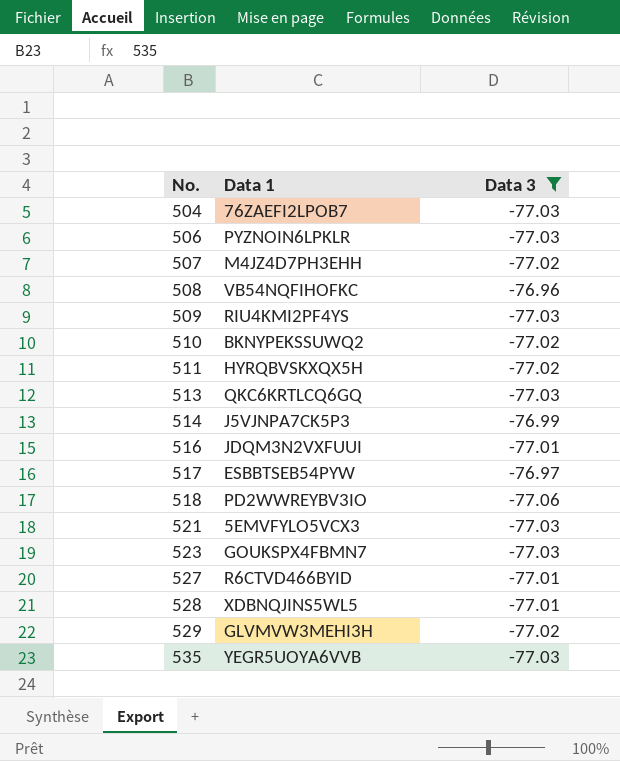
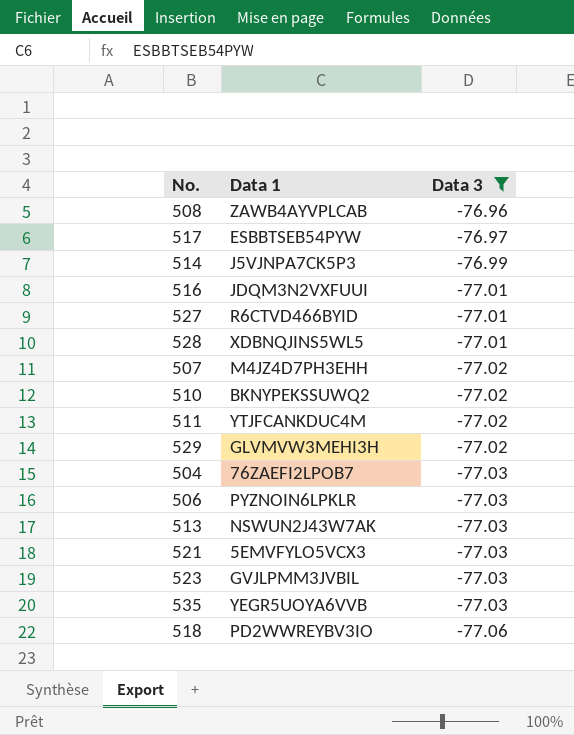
row order: No. ascending -> Data 3 descending
row 509: RIU4KMI2PF4YS | -77.03 -> none
508 | Data 1: VB54NQFIHOFKC -> ZAWB4AYVPLCAB
511 | Data 1: HYRQBVSKXQX5H -> YTJFCANKDUC4M
513 | Data 1: QKC6KRTLCQ6GQ -> NSWUN2J43W7AK
523 | Data 1: GOUKSPX4FBMN7 -> GVJLPMM3JVBIL

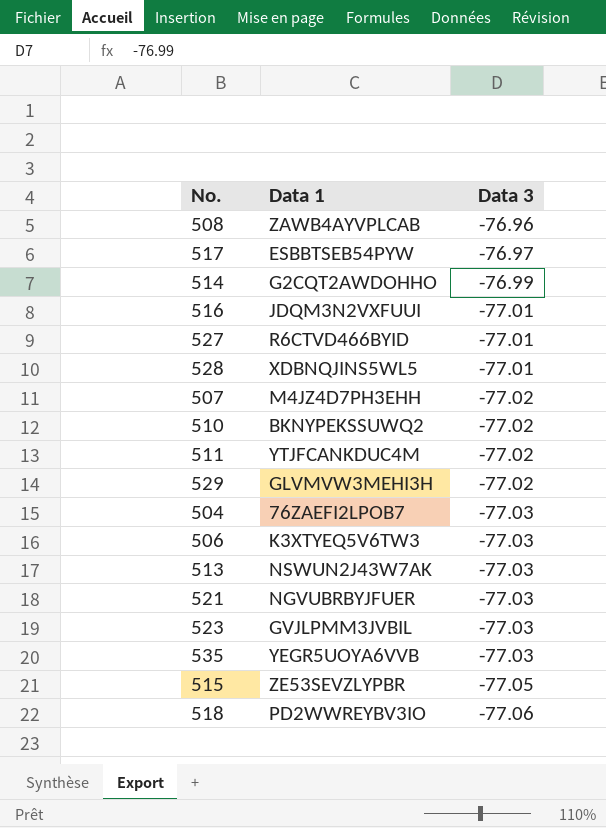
filter: Data 3 != -77.05 -> none
514 | Data 1: J5VJNPA7CK5P3 -> G2CQT2AWDOHHO
506 | Data 1: PYZNOIN6LPKLR -> K3XTYEQ5V6TW3
521 | Data 1: 5EMVFYLO5VCX3 -> NGVUBRBYJFUER

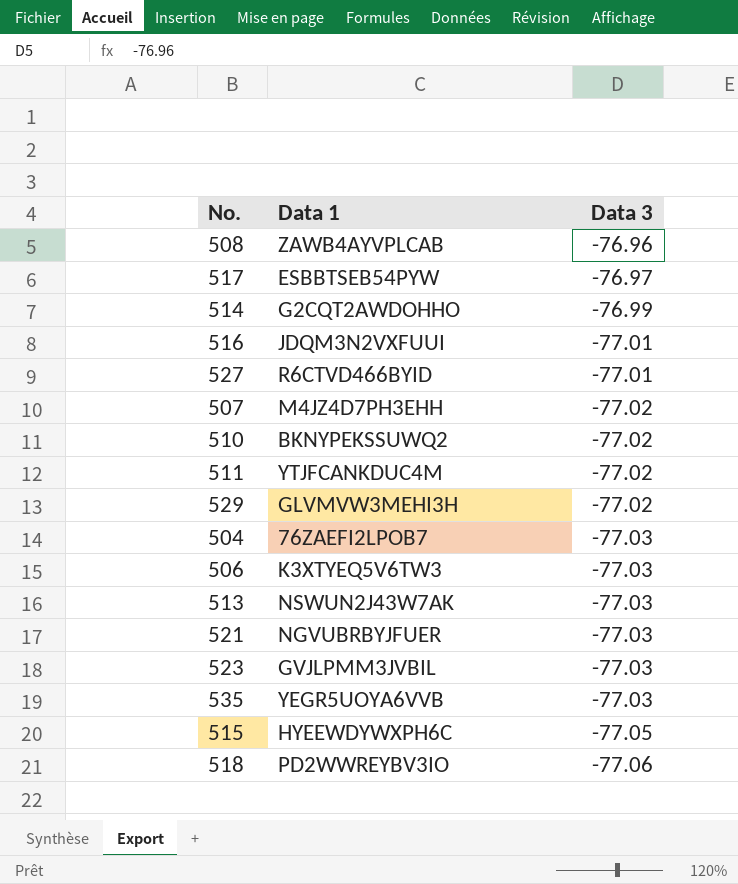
row 528: XDBNQJINS5WL5 | -77.01 -> none
515 | Data 1: ZE53SEVZLYPBR -> HYEEWDYWXPH6C

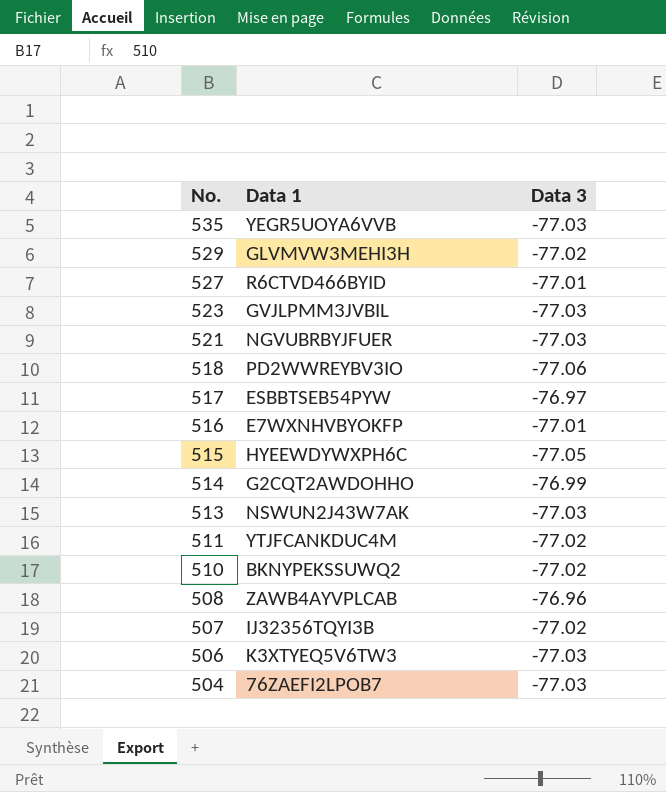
row order: Data 3 descending -> No. descending
516 | Data 1: JDQM3N2VXFUUI -> E7WXNHVBYOKFP
507 | Data 1: M4JZ4D7PH3EHH -> IJ32356TQYI3B

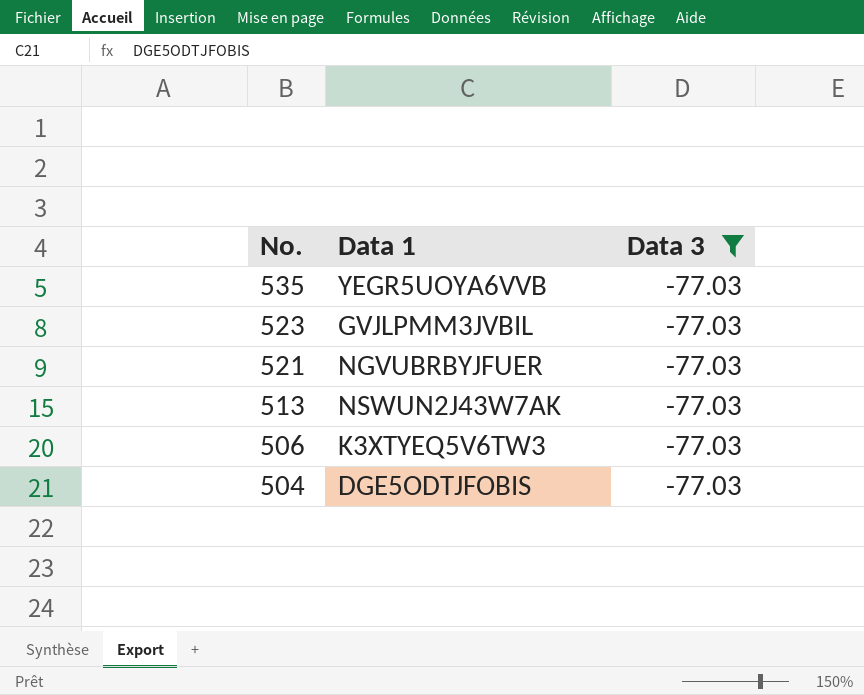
filter: none -> Data 3 = -77.03
504 | Data 1: 76ZAEFI2LPOB7 -> DGE5ODTJFOBIS

